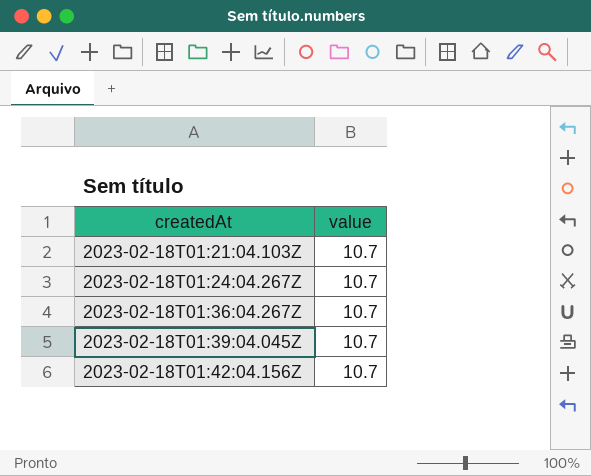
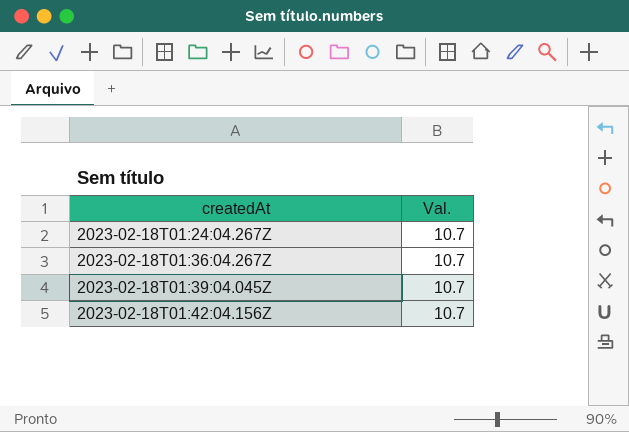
column name: value -> Val.
row 2023-02-18T01:21:04.103Z: 10.7 -> none

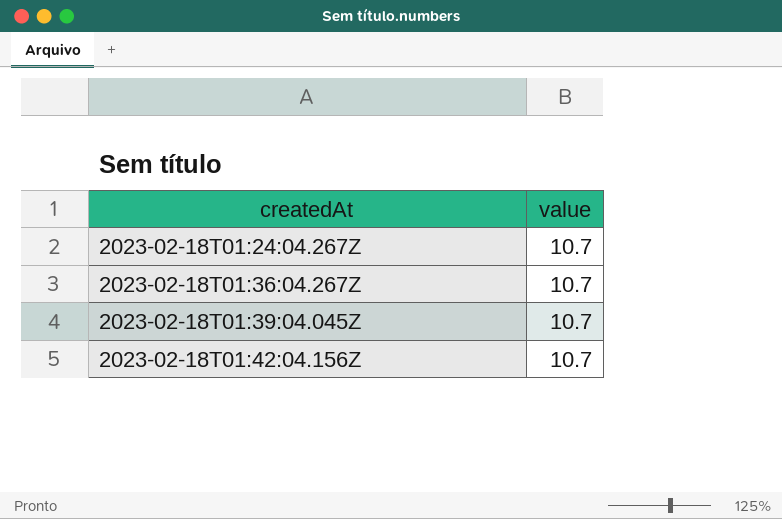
column name: Val. -> value

